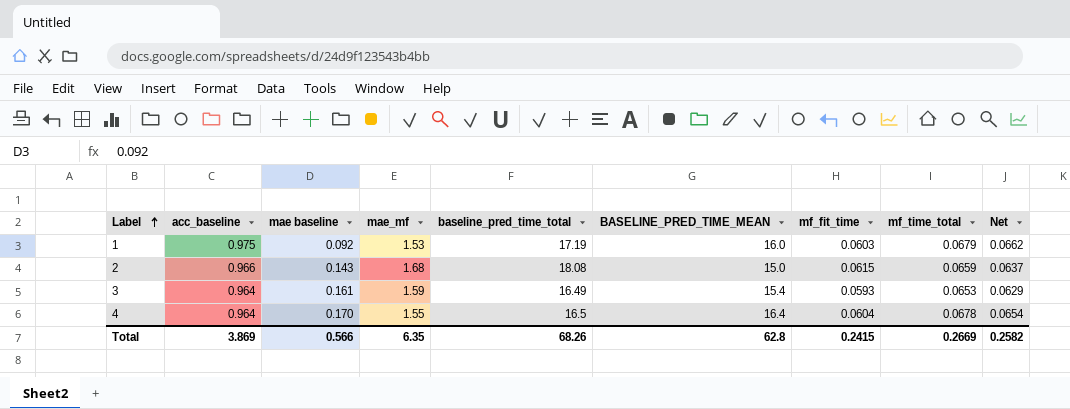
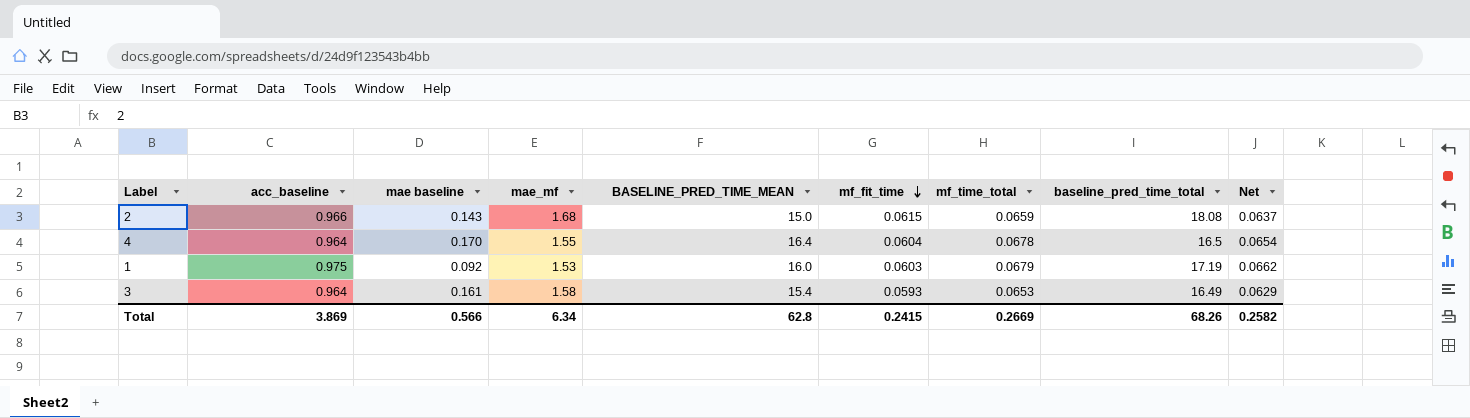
row order: Label ascending -> mf_fit_time descending
column baseline_pred_time_total | position: 5 -> 8
3 | mae_mf: 1.59 -> 1.58
Total | mae_mf: 6.35 -> 6.34

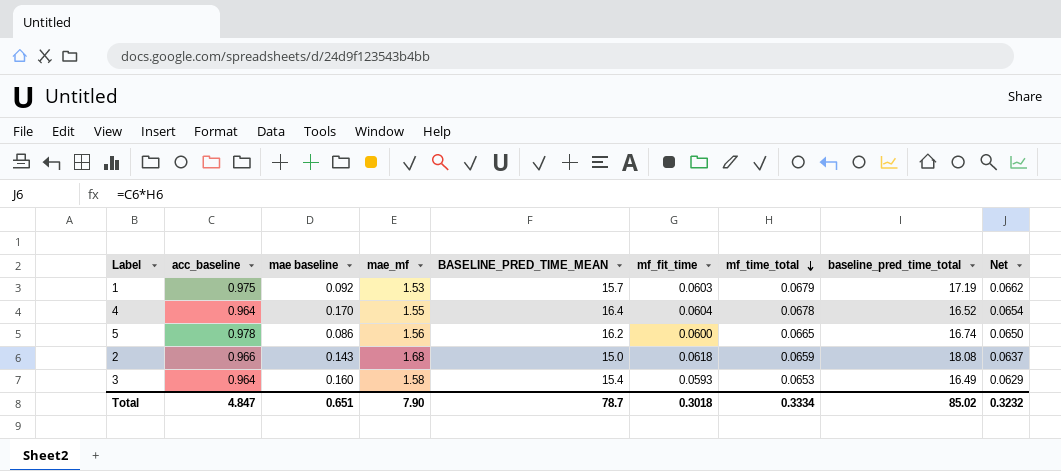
row order: mf_fit_time descending -> mf_time_total descending
1 | BASELINE_PRED_TIME_MEAN: 16.0 -> 15.7
4 | baseline_pred_time_total: 16.5 -> 16.52
row 5: none -> 0.978 | 0.086 | 1.56 | 16.2 | 0.0600 | 0.0665 | 16.74 | 0.0650
2 | mf_fit_time: 0.0615 -> 0.0618
3 | mae baseline: 0.161 -> 0.160
Total | acc_baseline: 3.869 -> 4.847
Total | mae baseline: 0.566 -> 0.651
Total | mae_mf: 6.34 -> 7.90
Total | BASELINE_PRED_TIME_MEAN: 62.8 -> 78.7
Total | mf_fit_time: 0.2415 -> 0.3018
Total | mf_time_total: 0.2669 -> 0.3334
Total | baseline_pred_time_total: 68.26 -> 85.02
Total | Net: 0.2582 -> 0.3232

